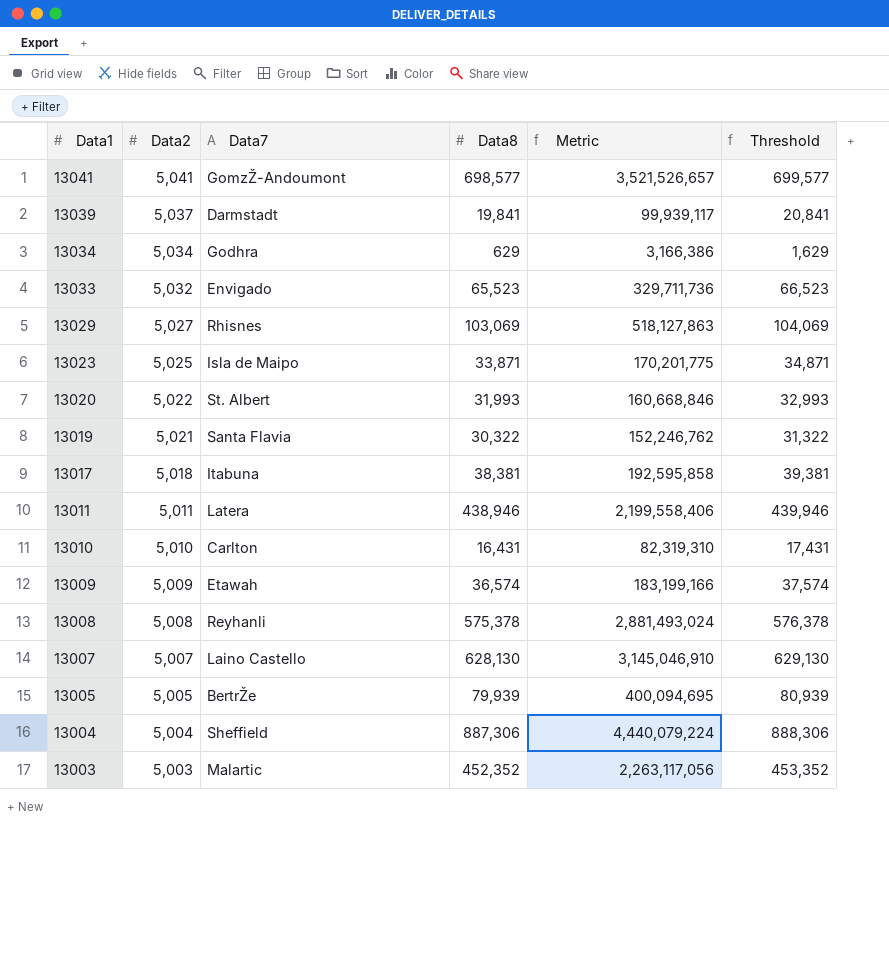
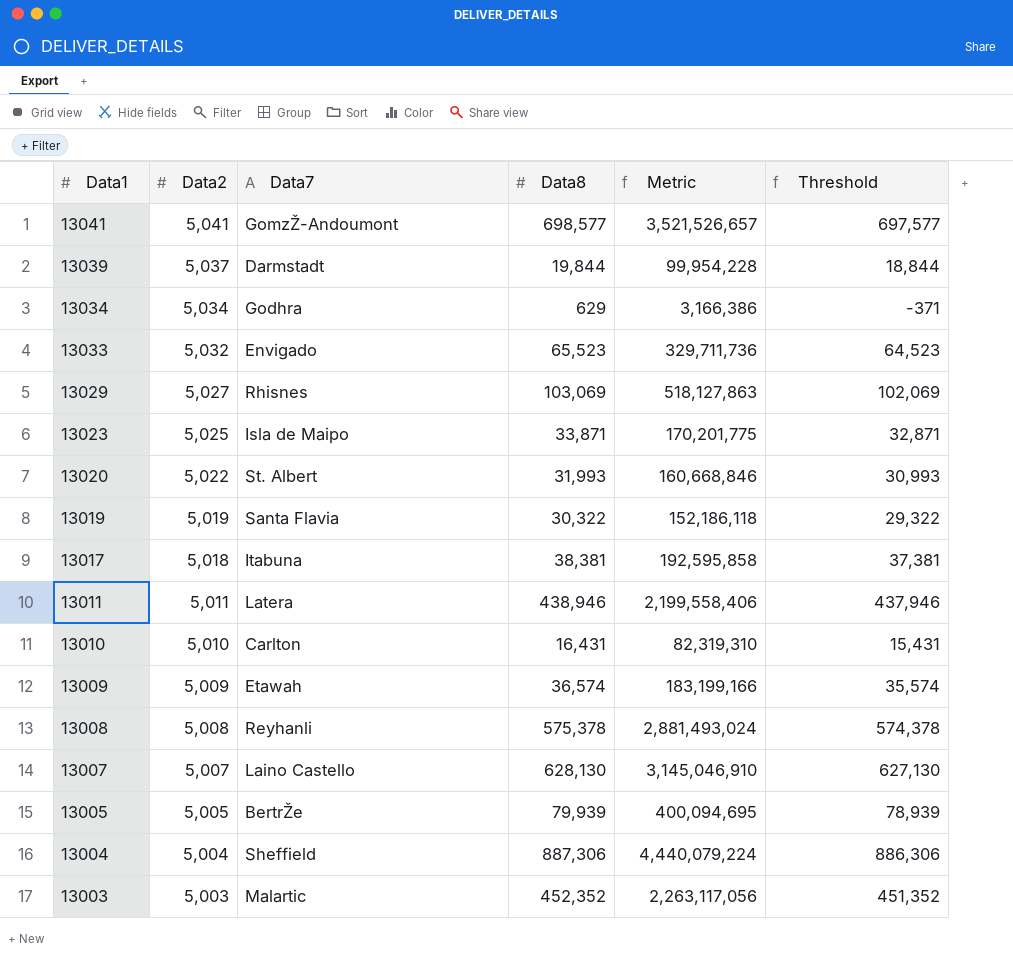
column Threshold | formula: [Data8] + 1000 -> [Data8] - 1000
13039 | Data8: 19,841 -> 19,844
13039 | Metric: 99,939,117 -> 99,954,228
13019 | Data2: 5,021 -> 5,019
13019 | Metric: 152,246,762 -> 152,186,118

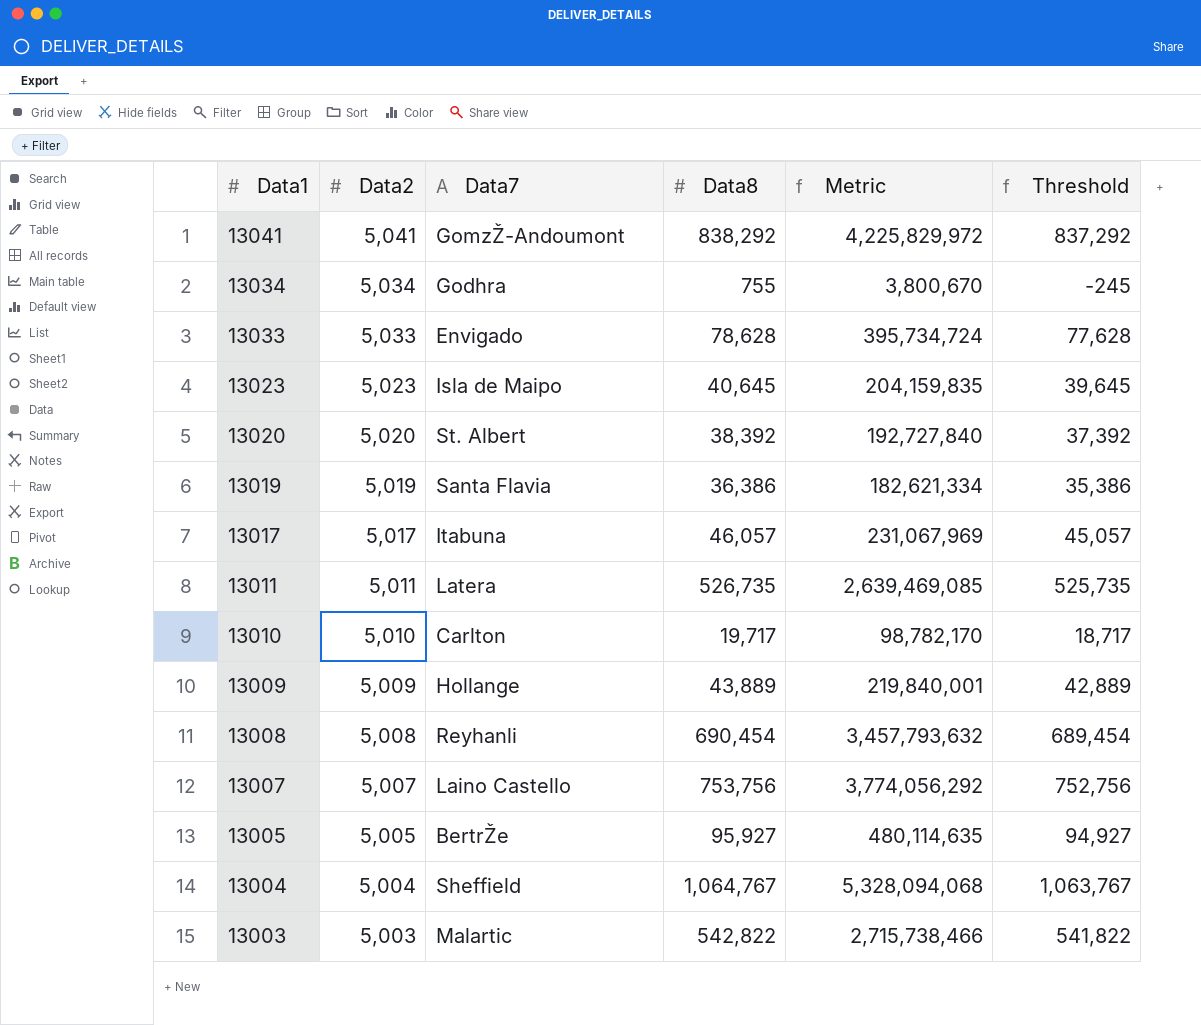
row 13039: 5,037 | Darmstadt | 19,844 | 99,954,228 | 18,844 -> none
row 13029: 5,027 | Rhisnes | 103,069 | 518,127,863 | 102,069 -> none
13041 | Data8: 698,577 -> 838,292
13041 | Metric: 3,521,526,657 -> 4,225,829,972
13041 | Threshold: 697,577 -> 837,292
13034 | Data8: 629 -> 755
13034 | Metric: 3,166,386 -> 3,800,670
13034 | Threshold: -371 -> -245
13033 | Data2: 5,032 -> 5,033
13033 | Data8: 65,523 -> 78,628
13033 | Metric: 329,711,736 -> 395,734,724
13033 | Threshold: 64,523 -> 77,628
13023 | Data2: 5,025 -> 5,023
13023 | Data8: 33,871 -> 40,645
13023 | Metric: 170,201,775 -> 204,159,835
13023 | Threshold: 32,871 -> 39,645
13020 | Data2: 5,022 -> 5,020
13020 | Data8: 31,993 -> 38,392
13020 | Metric: 160,668,846 -> 192,727,840
13020 | Threshold: 30,993 -> 37,392
13019 | Data8: 30,322 -> 36,386
13019 | Metric: 152,186,118 -> 182,621,334
13019 | Threshold: 29,322 -> 35,386
13017 | Data2: 5,018 -> 5,017
13017 | Data8: 38,381 -> 46,057
13017 | Metric: 192,595,858 -> 231,067,969
13017 | Threshold: 37,381 -> 45,057
13011 | Data8: 438,946 -> 526,735
13011 | Metric: 2,199,558,406 -> 2,639,469,085
13011 | Threshold: 437,946 -> 525,735
13010 | Data8: 16,431 -> 19,717
13010 | Metric: 82,319,310 -> 98,782,170
13010 | Threshold: 15,431 -> 18,717
13009 | Data7: Etawah -> Hollange
13009 | Data8: 36,574 -> 43,889
13009 | Metric: 183,199,166 -> 219,840,001
13009 | Threshold: 35,574 -> 42,889
13008 | Data8: 575,378 -> 690,454
13008 | Metric: 2,881,493,024 -> 3,457,793,632
13008 | Threshold: 574,378 -> 689,454
13007 | Data8: 628,130 -> 753,756
13007 | Metric: 3,145,046,910 -> 3,774,056,292
13007 | Threshold: 627,130 -> 752,756
13005 | Data8: 79,939 -> 95,927
13005 | Metric: 400,094,695 -> 480,114,635
13005 | Threshold: 78,939 -> 94,927
13004 | Data8: 887,306 -> 1,064,767
13004 | Metric: 4,440,079,224 -> 5,328,094,068
13004 | Threshold: 886,306 -> 1,063,767
13003 | Data8: 452,352 -> 542,822
13003 | Metric: 2,263,117,056 -> 2,715,738,466
13003 | Threshold: 451,352 -> 541,822

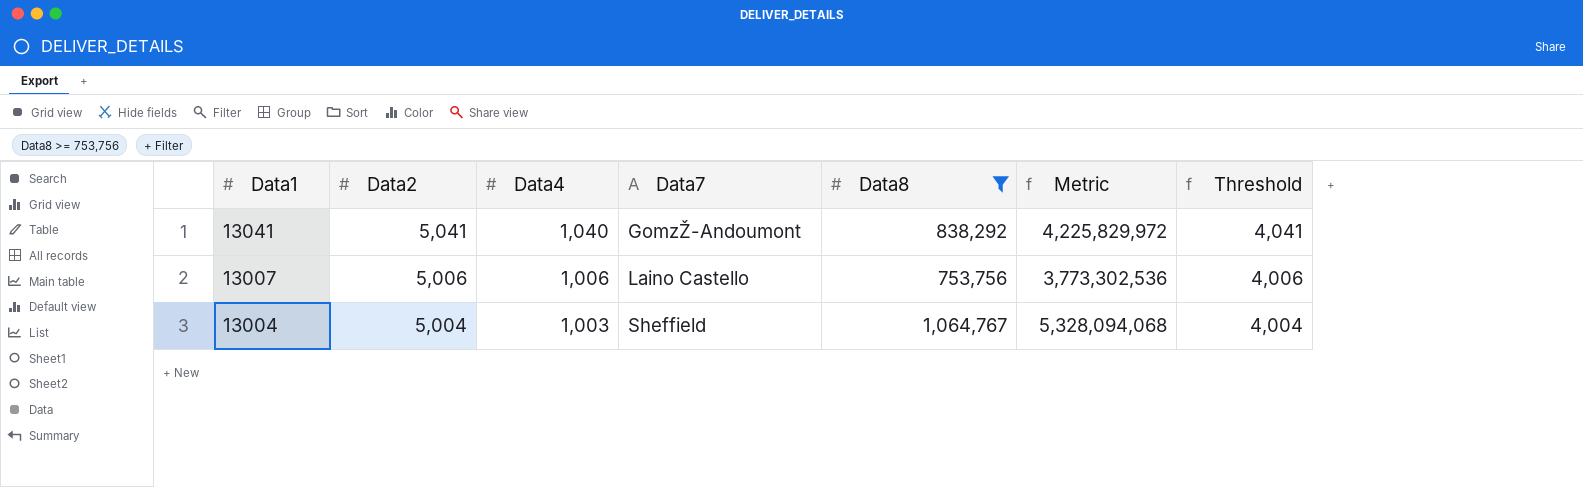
filter: none -> Data8 >= 753,756
column Data4 | position: none -> 3
column Threshold | formula: [Data8] - 1000 -> [Data2] - 1000
13007 | Data2: 5,007 -> 5,006
13007 | Metric: 3,774,056,292 -> 3,773,302,536

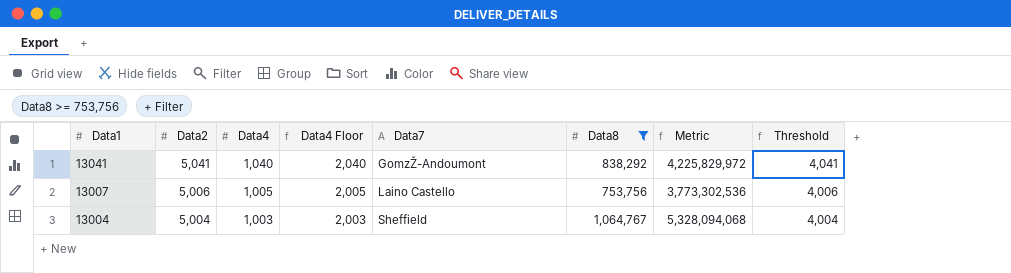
column Data4 Floor | formula: none -> [Data4] + 1000
13007 | Data4: 1,006 -> 1,005

